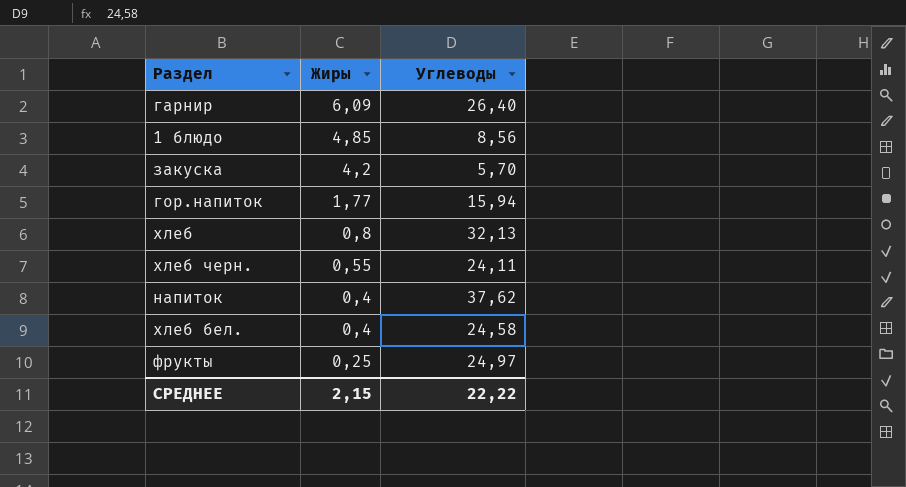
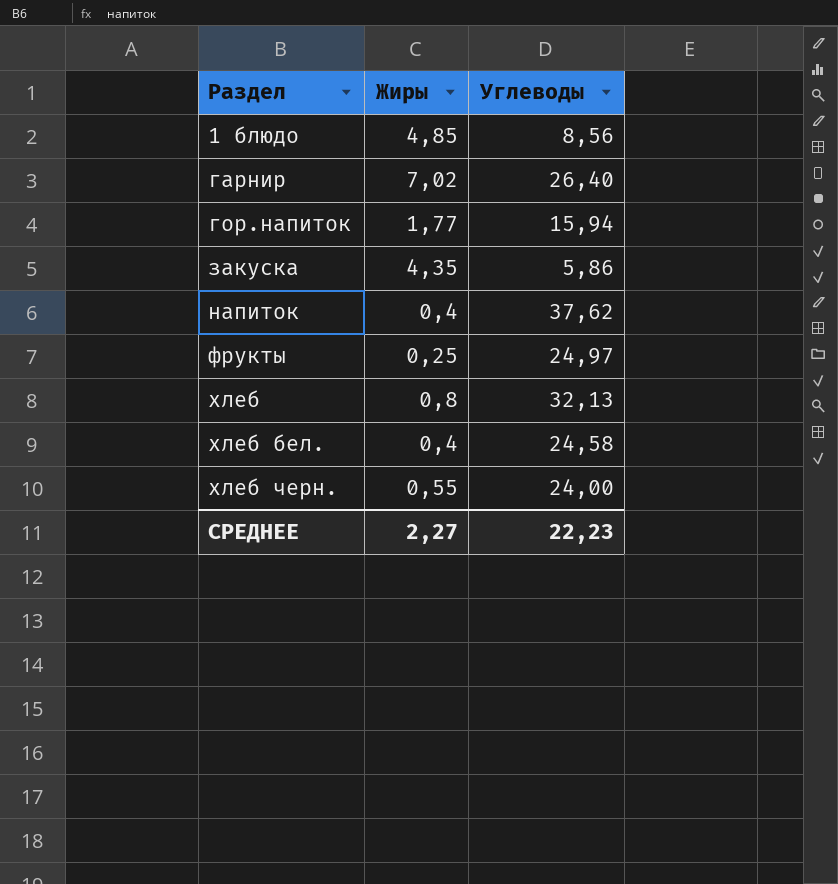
row order: Жиры descending -> Раздел ascending
гарнир | Жиры: 6,09 -> 7,02
закуска | Жиры: 4,2 -> 4,35
закуска | Углеводы: 5,70 -> 5,86
хлеб черн. | Углеводы: 24,11 -> 24,00
СРЕДНЕЕ | Жиры: 2,15 -> 2,27
СРЕДНЕЕ | Углеводы: 22,22 -> 22,23

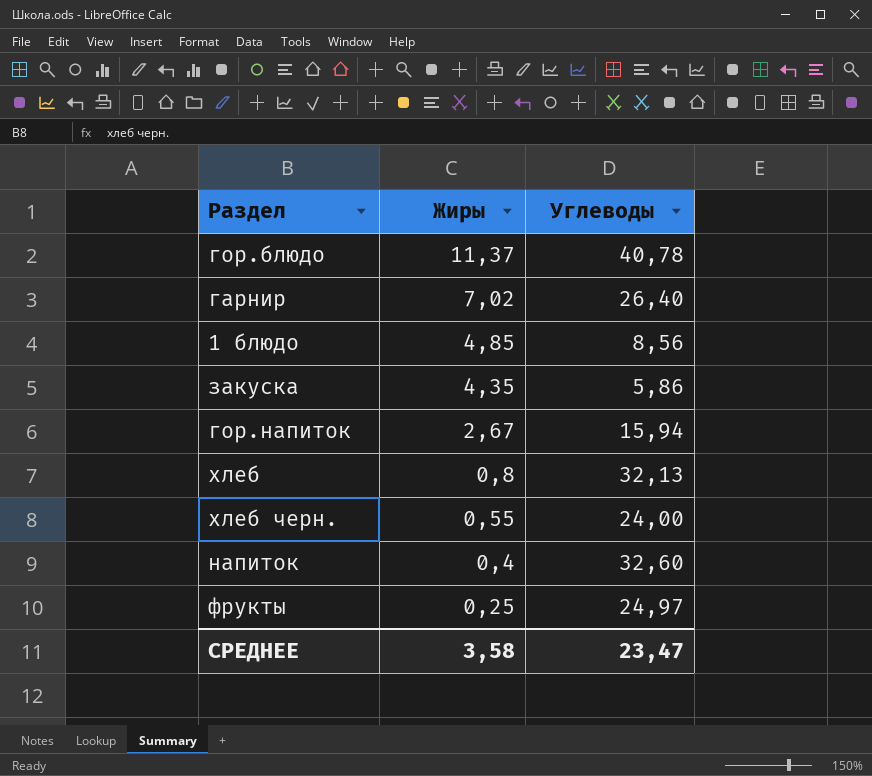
row order: Раздел ascending -> Жиры descending
row хлеб бел.: 0,4 | 24,58 -> none
row гор.блюдо: none -> 11,37 | 40,78
гор.напиток | Жиры: 1,77 -> 2,67
напиток | Углеводы: 37,62 -> 32,60
СРЕДНЕЕ | Жиры: 2,27 -> 3,58
СРЕДНЕЕ | Углеводы: 22,23 -> 23,47

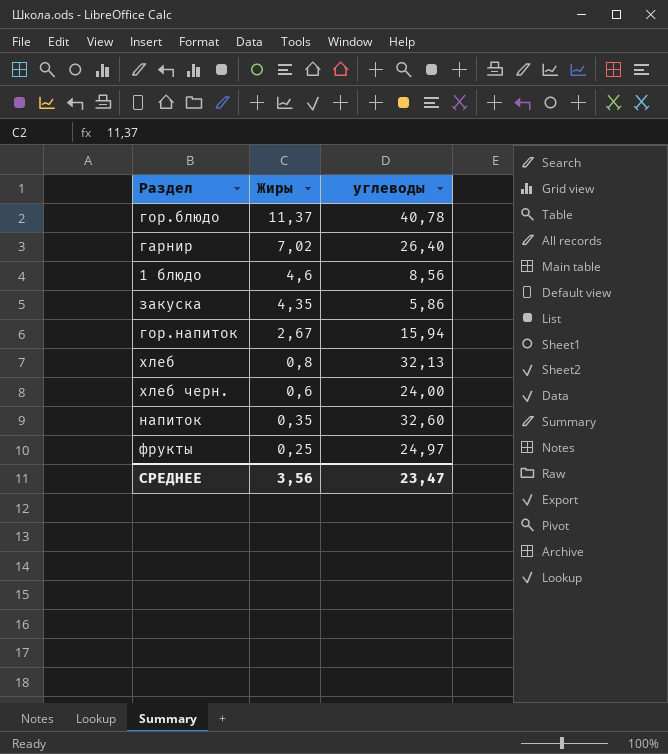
column name: Углеводы -> углеводы
1 блюдо | Жиры: 4,85 -> 4,6
хлеб черн. | Жиры: 0,55 -> 0,6
напиток | Жиры: 0,4 -> 0,35
СРЕДНЕЕ | Жиры: 3,58 -> 3,56

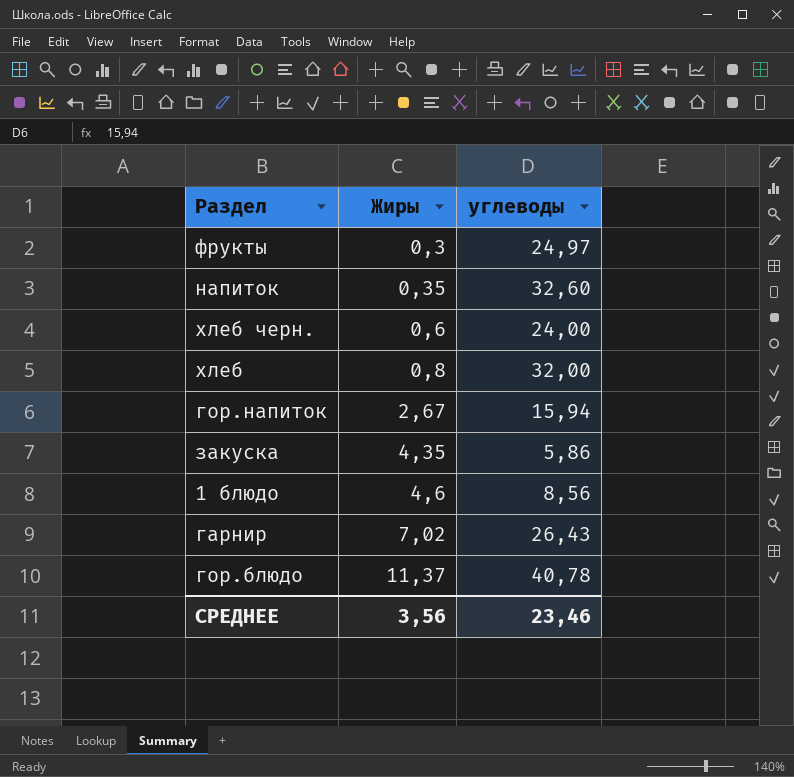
row order: Жиры descending -> Жиры ascending
фрукты | Жиры: 0,25 -> 0,3
хлеб | углеводы: 32,13 -> 32,00
гарнир | углеводы: 26,40 -> 26,43
СРЕДНЕЕ | углеводы: 23,47 -> 23,46

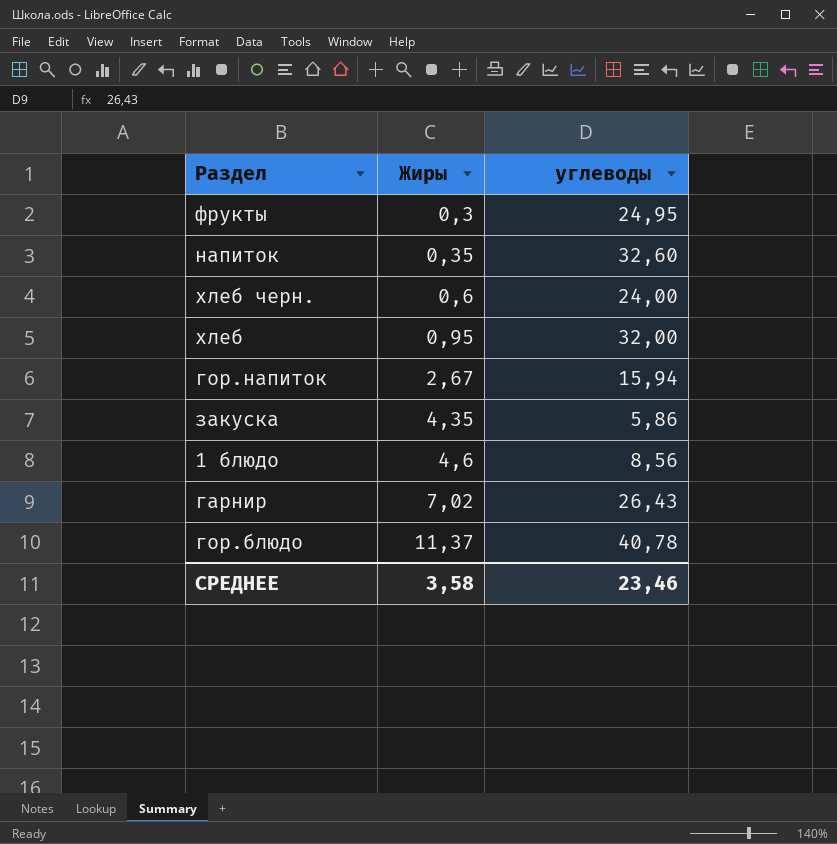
фрукты | углеводы: 24,97 -> 24,95
хлеб | Жиры: 0,8 -> 0,95
СРЕДНЕЕ | Жиры: 3,56 -> 3,58

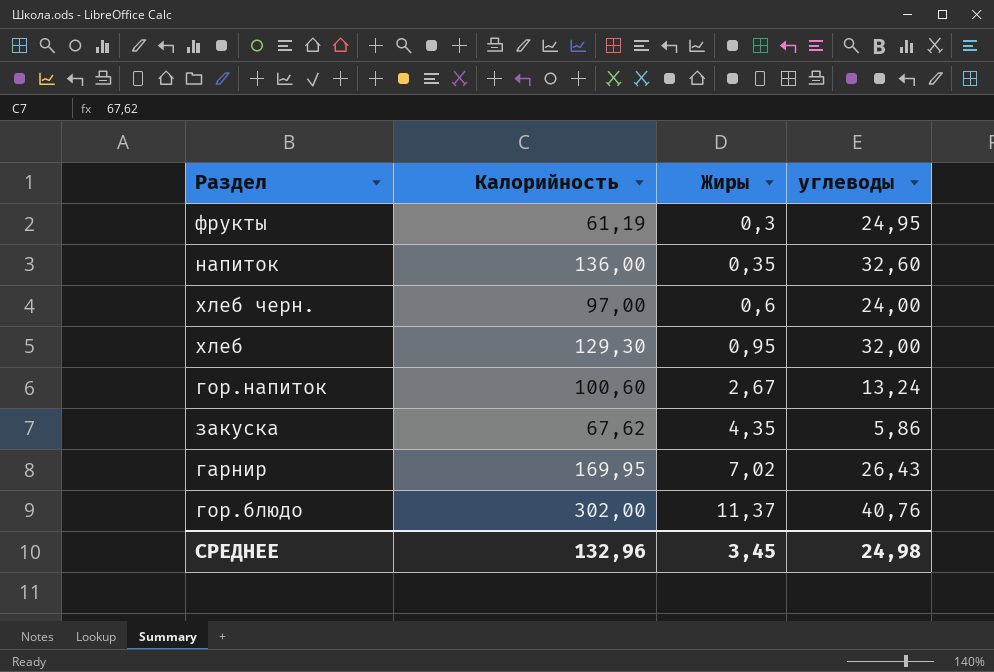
column Калорийность | position: none -> 2
row 1 блюдо: 4,6 | 8,56 -> none
гор.напиток | углеводы: 15,94 -> 13,24
гор.блюдо | углеводы: 40,78 -> 40,76
СРЕДНЕЕ | Жиры: 3,58 -> 3,45
СРЕДНЕЕ | углеводы: 23,46 -> 24,98

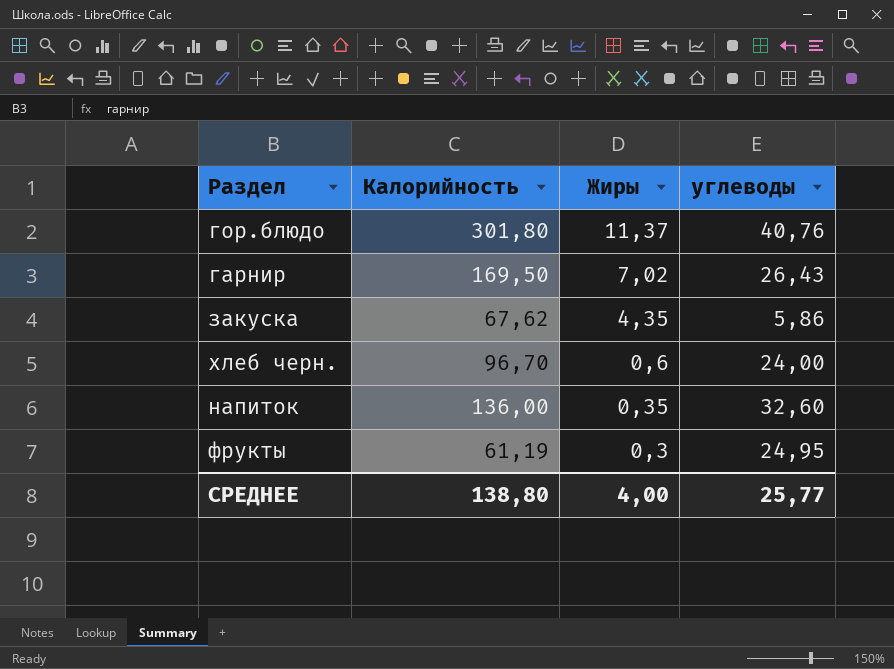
row order: Жиры ascending -> Жиры descending
row хлеб: 129,30 | 0,95 | 32,00 -> none
row гор.напиток: 100,60 | 2,67 | 13,24 -> none
гор.блюдо | Калорийность: 302,00 -> 301,80
гарнир | Калорийность: 169,95 -> 169,50
хлеб черн. | Калорийность: 97,00 -> 96,70
СРЕДНЕЕ | Калорийность: 132,96 -> 138,80
СРЕДНЕЕ | Жиры: 3,45 -> 4,00
СРЕДНЕЕ | углеводы: 24,98 -> 25,77

